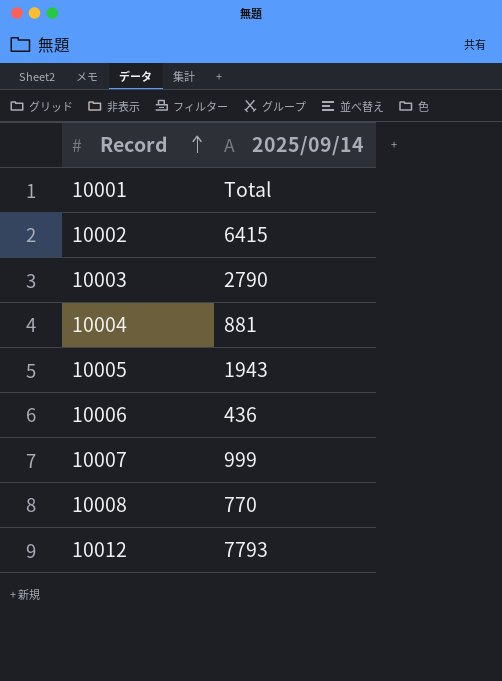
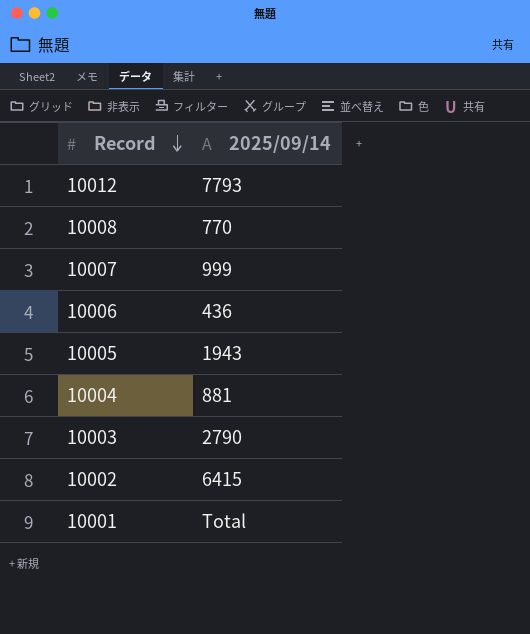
row order: Record ascending -> Record descending

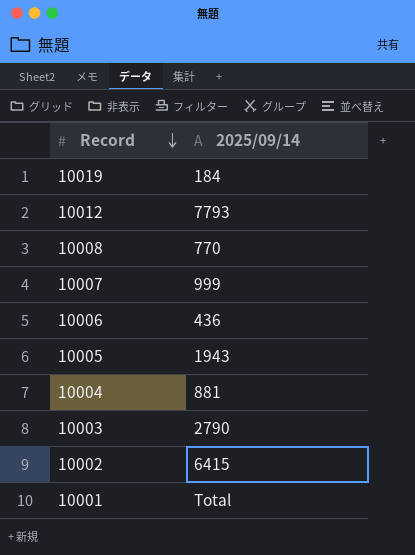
row 10019: none -> 184

